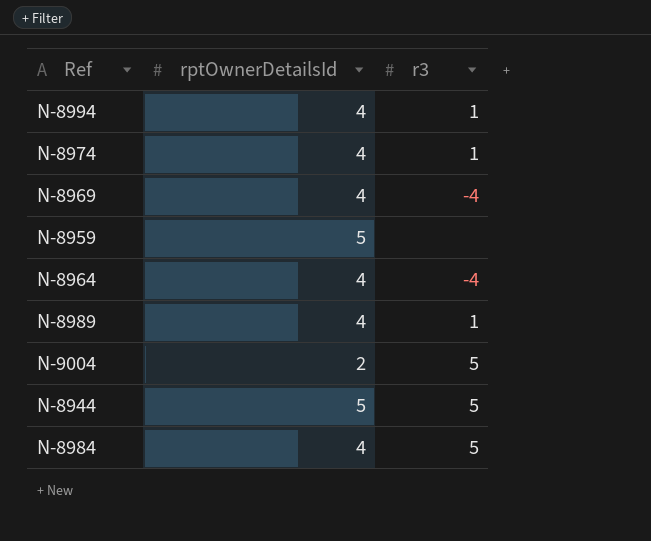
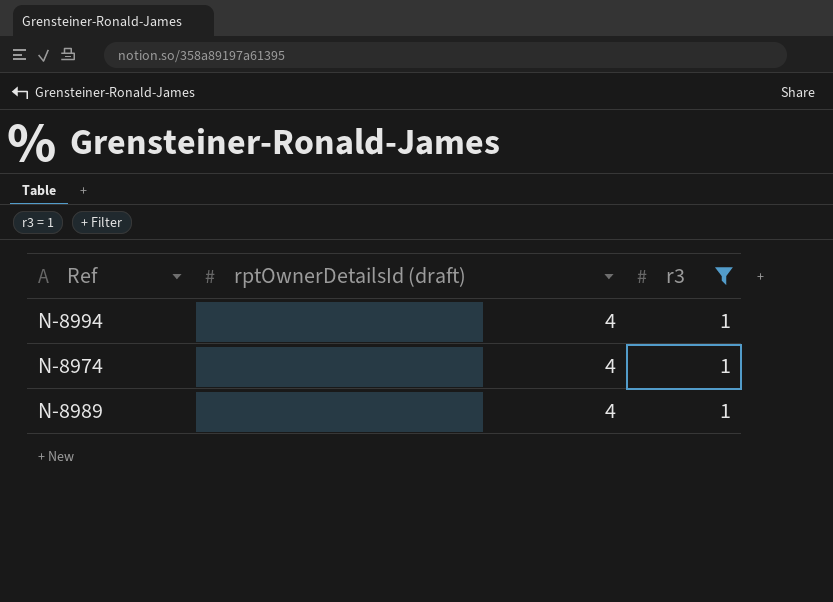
filter: none -> r3 = 1
column name: rptOwnerDetailsId -> rptOwnerDetailsId (draft)

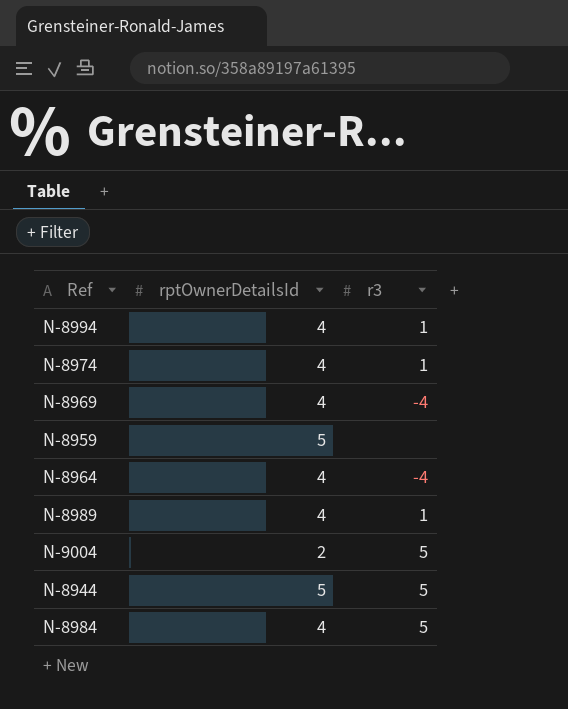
filter: r3 = 1 -> none
column name: rptOwnerDetailsId (draft) -> rptOwnerDetailsId

